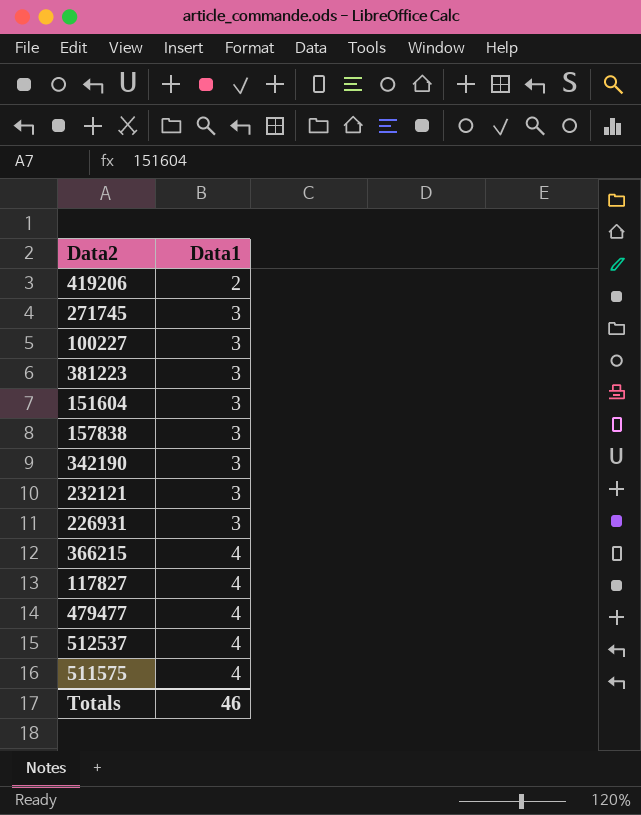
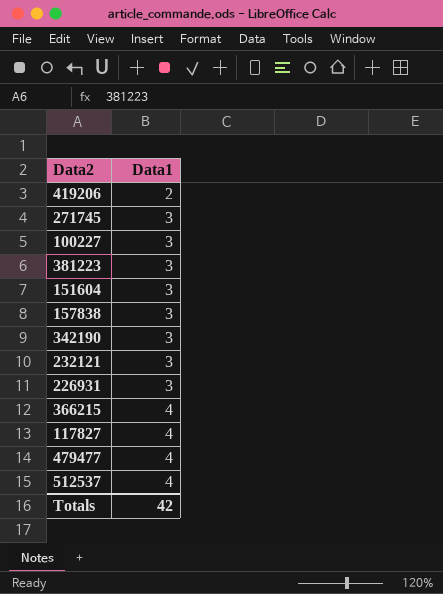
row 511575: 4 -> none
Totals | Data1: 46 -> 42

